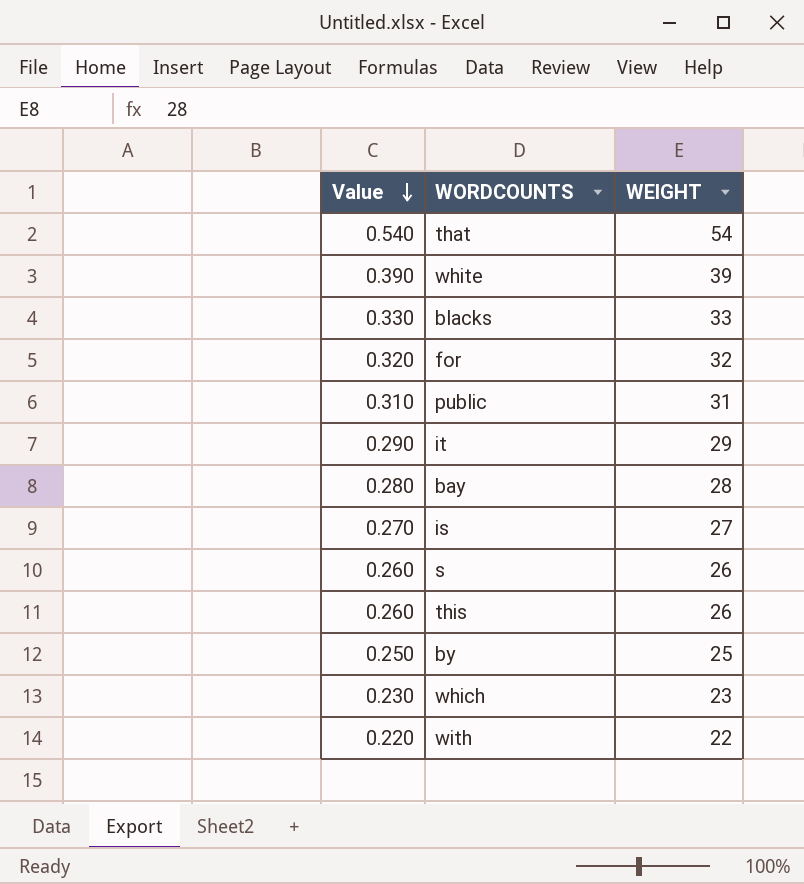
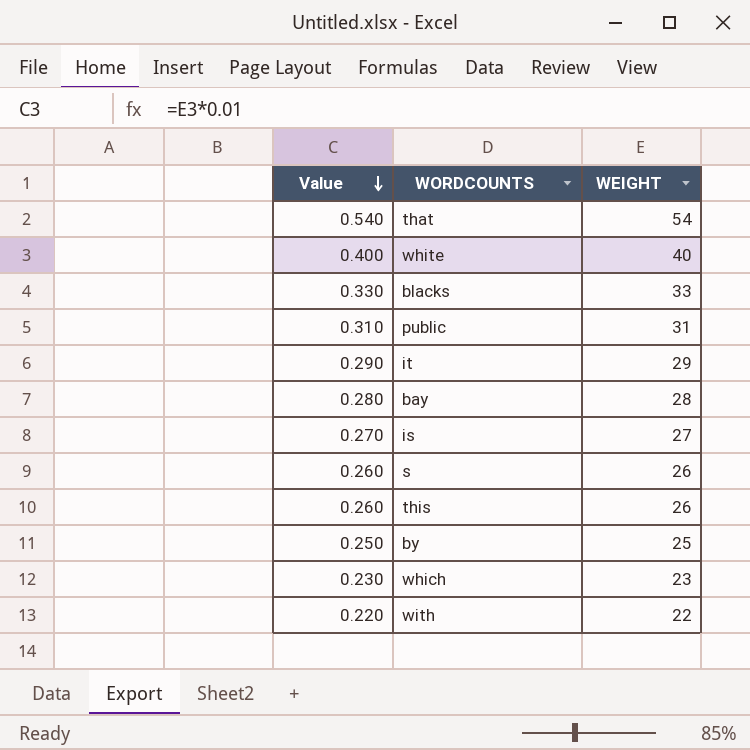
row for: 0.320 | 32 -> none
white | Value: 0.390 -> 0.400
white | WEIGHT: 39 -> 40

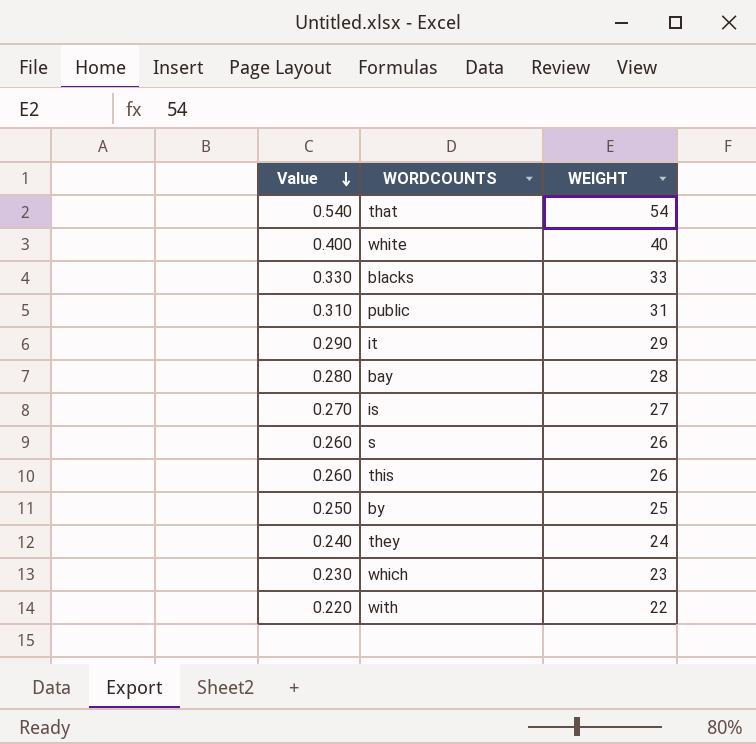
row they: none -> 0.240 | 24

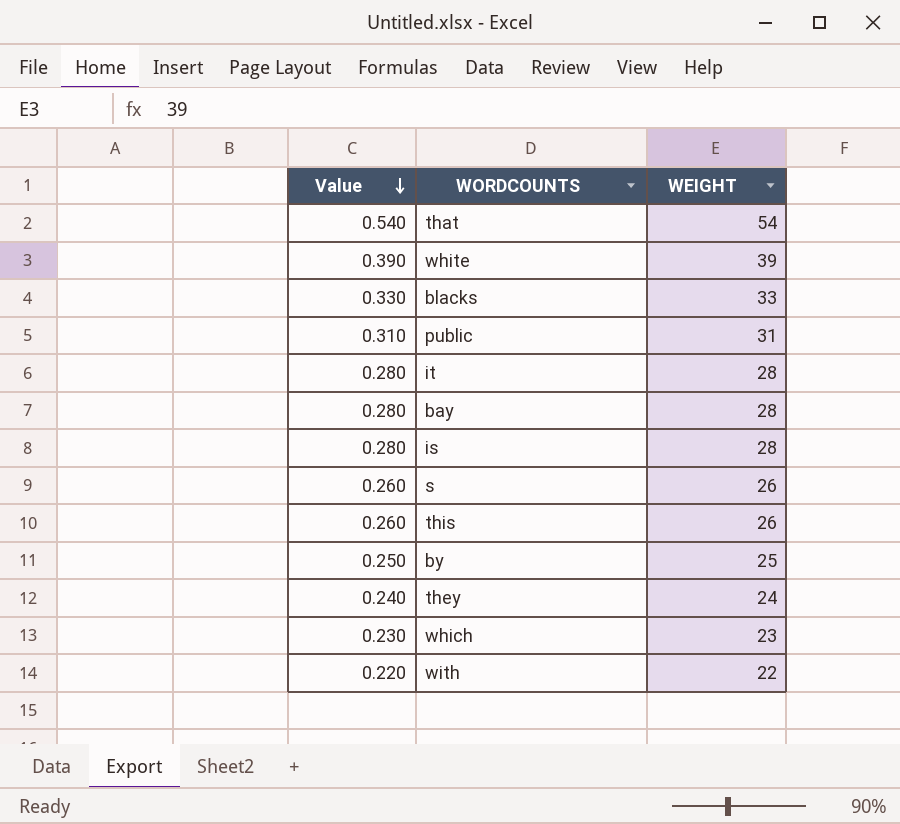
white | Value: 0.400 -> 0.390
white | WEIGHT: 40 -> 39
it | Value: 0.290 -> 0.280
it | WEIGHT: 29 -> 28
is | Value: 0.270 -> 0.280
is | WEIGHT: 27 -> 28

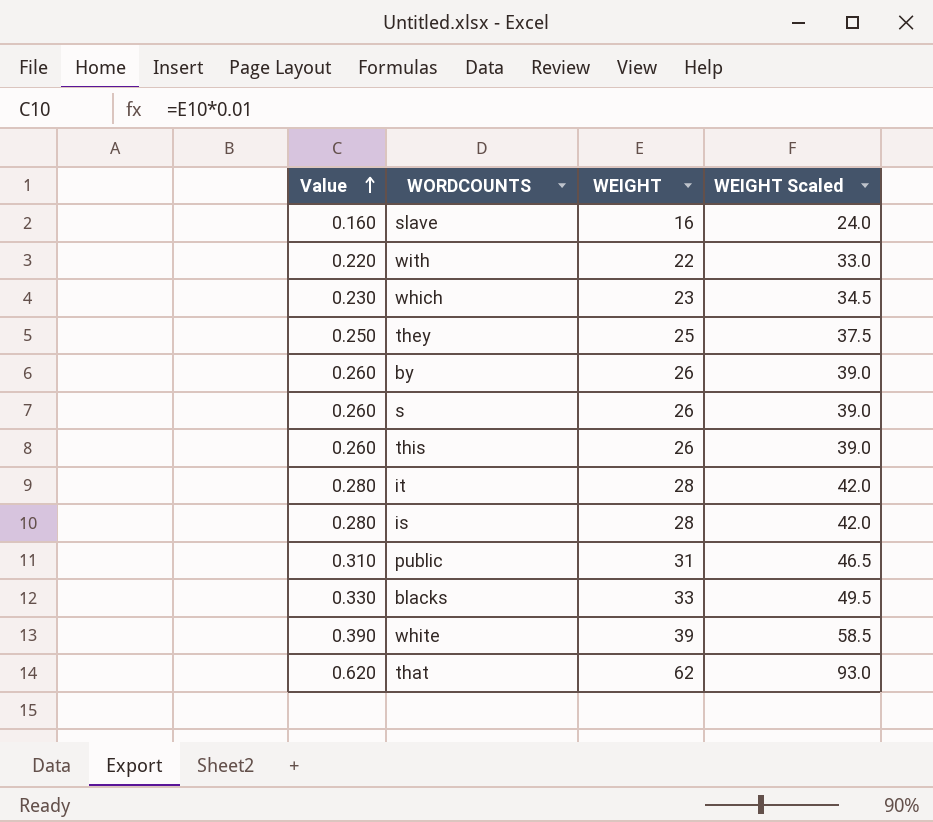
row order: Value descending -> Value ascending
column WEIGHT Scaled | formula: none -> [WEIGHT] * 1.5
row bay: 0.280 | 28 -> none
row slave: none -> 0.160 | 16 | 24.0
they | Value: 0.240 -> 0.250
they | WEIGHT: 24 -> 25
by | Value: 0.250 -> 0.260
by | WEIGHT: 25 -> 26
that | Value: 0.540 -> 0.620
that | WEIGHT: 54 -> 62

